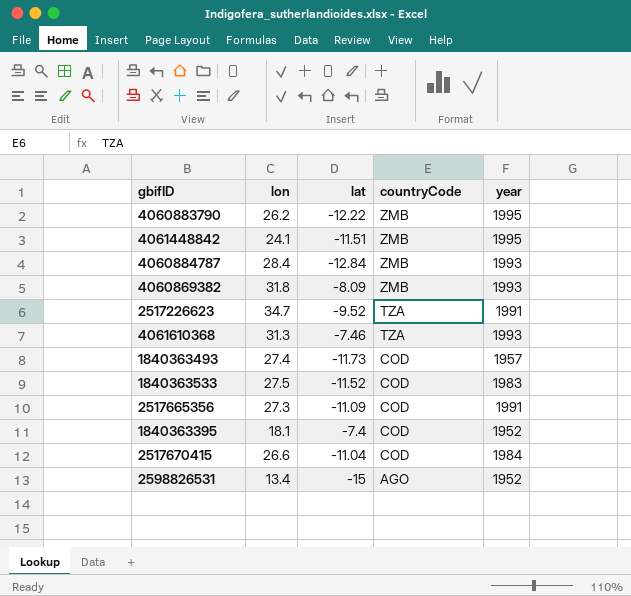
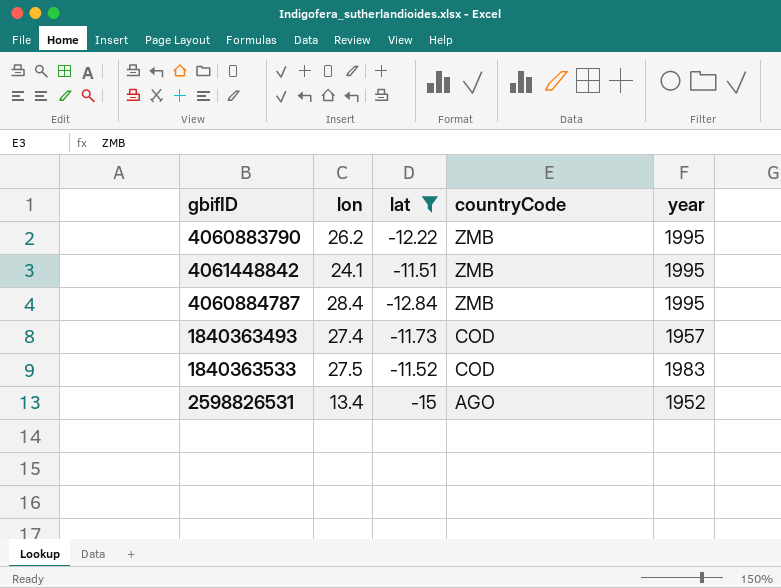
filter: none -> lat <= -11.51
4060884787 | year: 1993 -> 1995

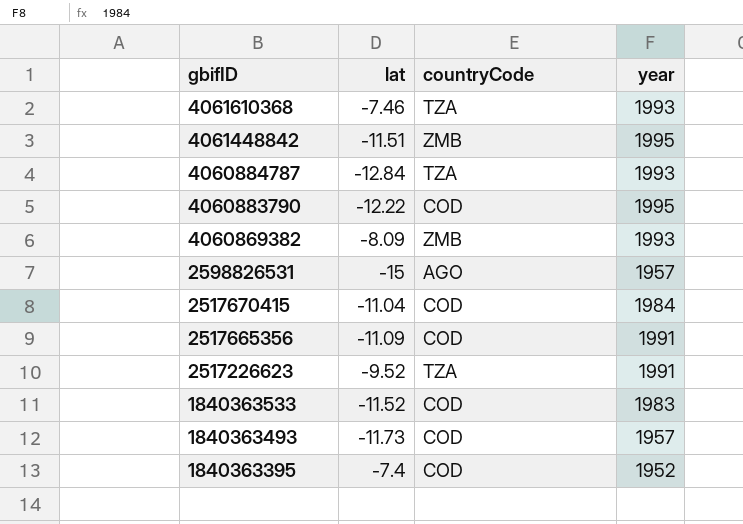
filter: lat <= -11.51 -> none
row order: countryCode descending -> gbifID descending
column lon | position: 2 -> none
4060884787 | countryCode: ZMB -> TZA
4060884787 | year: 1995 -> 1993
4060883790 | countryCode: ZMB -> COD
2598826531 | year: 1952 -> 1957

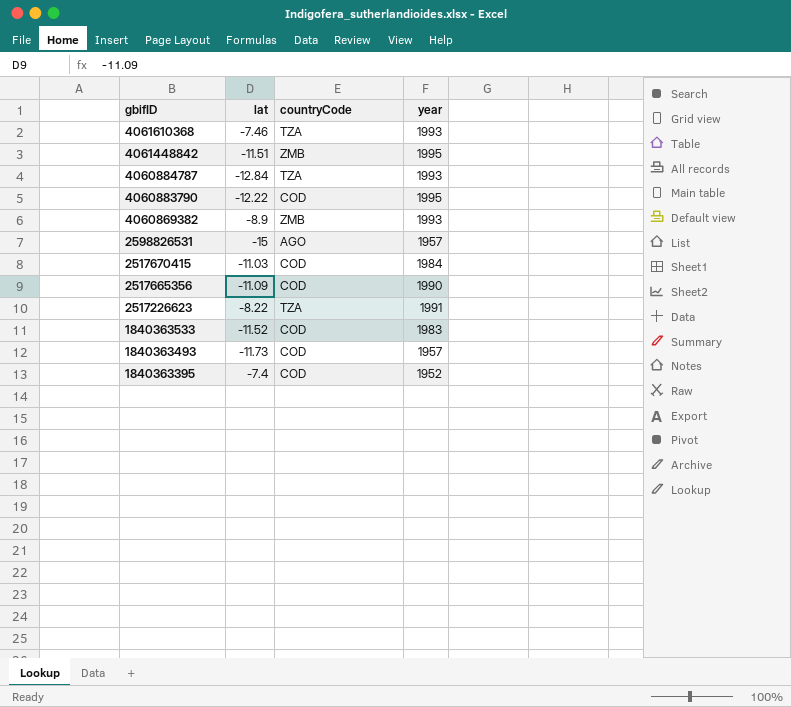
4060869382 | lat: -8.09 -> -8.9
2517670415 | lat: -11.04 -> -11.03
2517665356 | year: 1991 -> 1990
2517226623 | lat: -9.52 -> -8.22

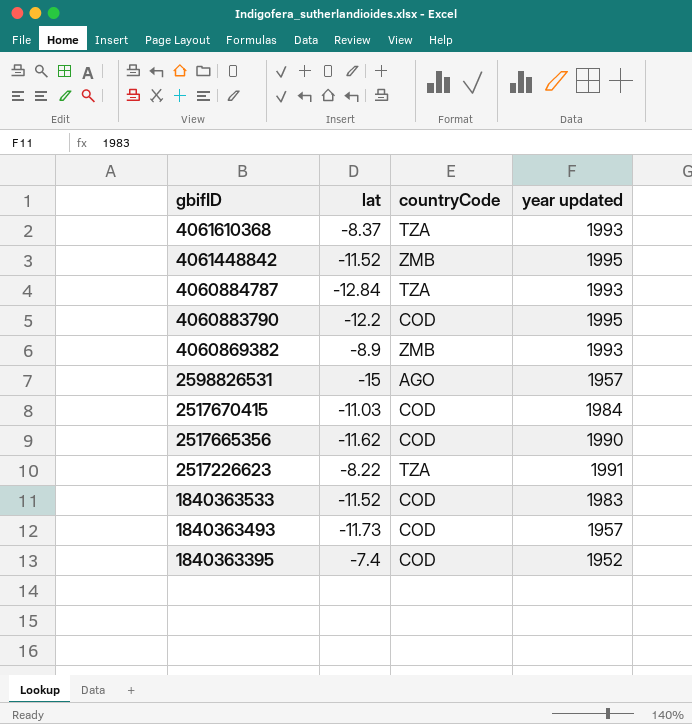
column name: year -> year updated
4061610368 | lat: -7.46 -> -8.37
4061448842 | lat: -11.51 -> -11.52
4060883790 | lat: -12.22 -> -12.2
2517665356 | lat: -11.09 -> -11.62

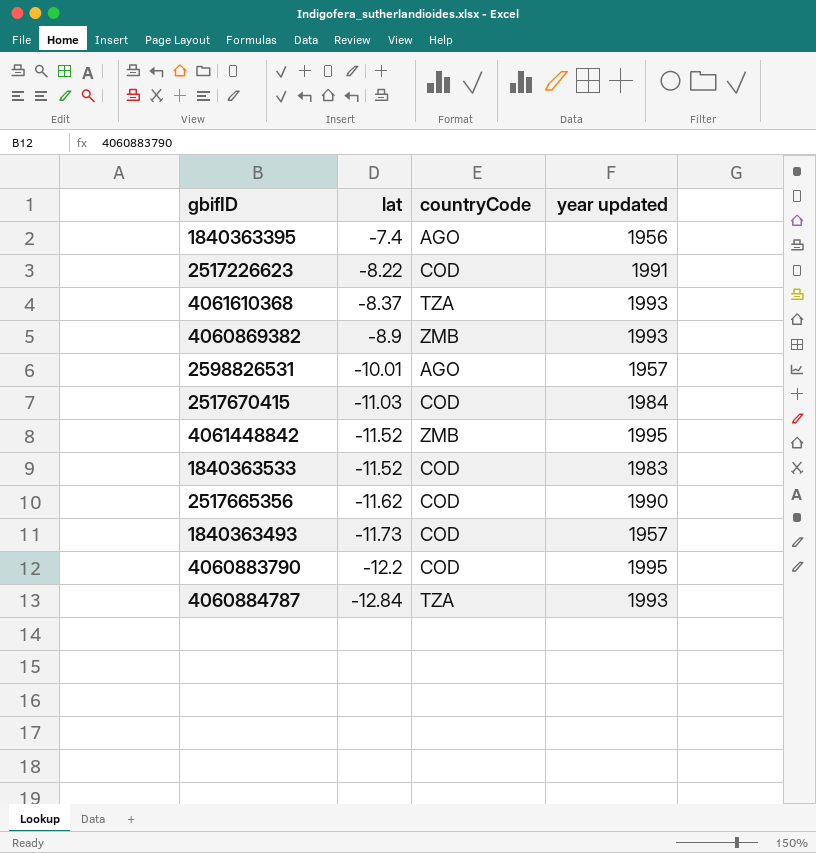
row order: gbifID descending -> lat descending
1840363395 | countryCode: COD -> AGO
1840363395 | year updated: 1952 -> 1956
2517226623 | countryCode: TZA -> COD
2598826531 | lat: -15 -> -10.01

